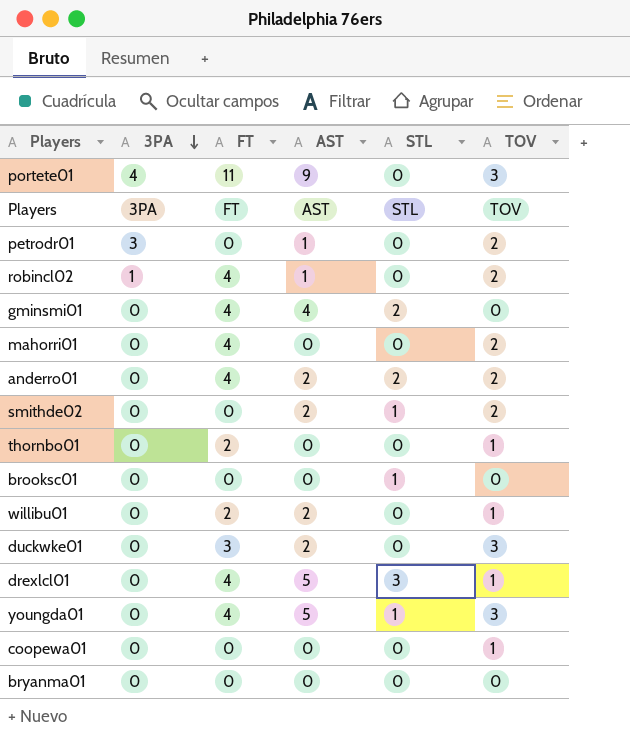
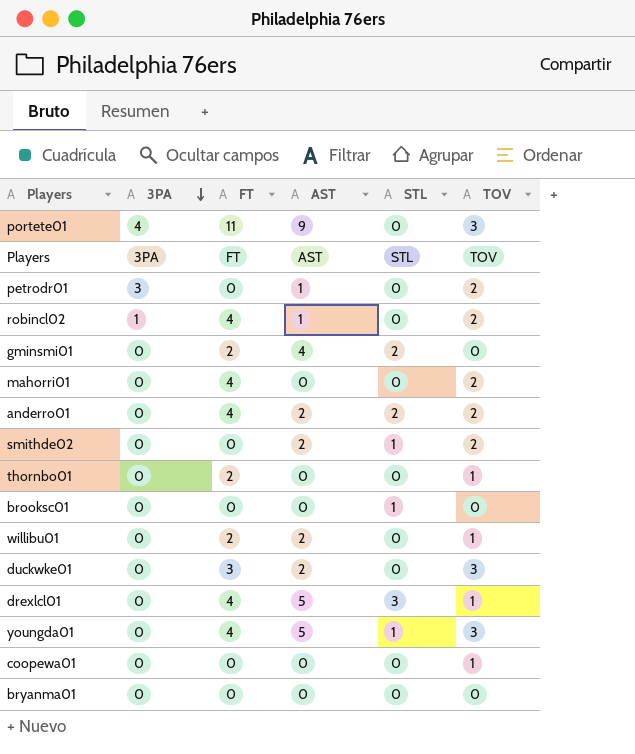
gminsmi01 | FT: 4 -> 2

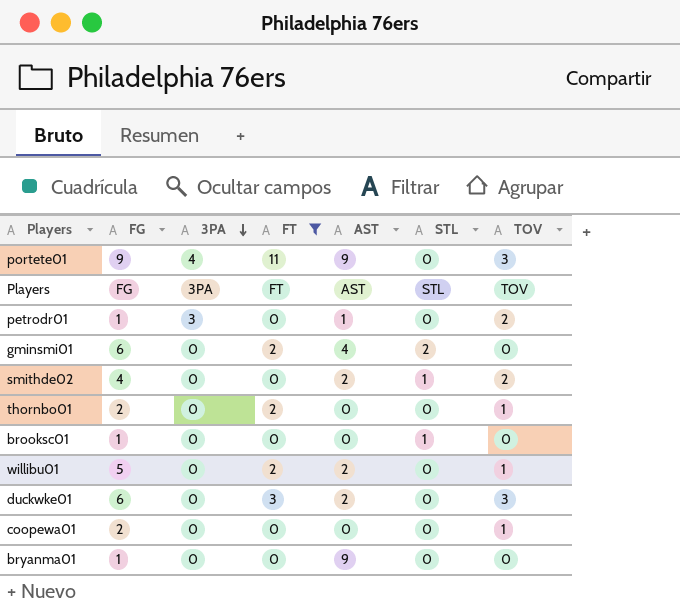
filter: none -> FT != 4
column FG | position: none -> 2
bryanma01 | AST: 0 -> 9

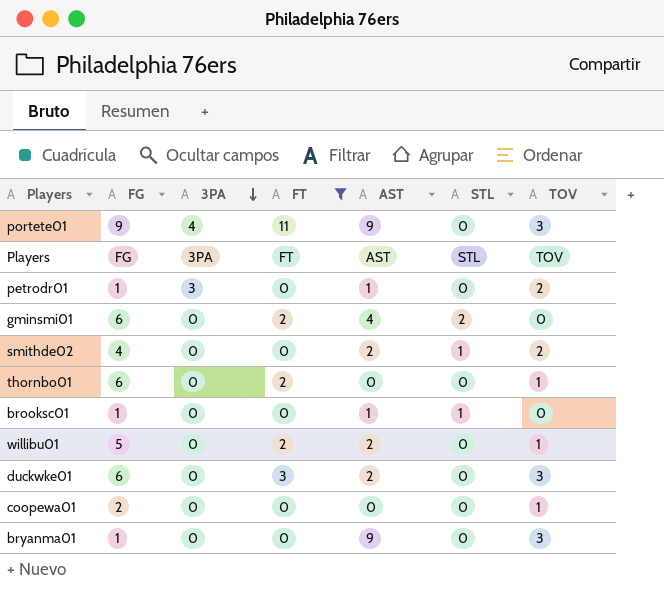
thornbo01 | FG: 2 -> 6
brooksc01 | AST: 0 -> 1
bryanma01 | TOV: 0 -> 3

